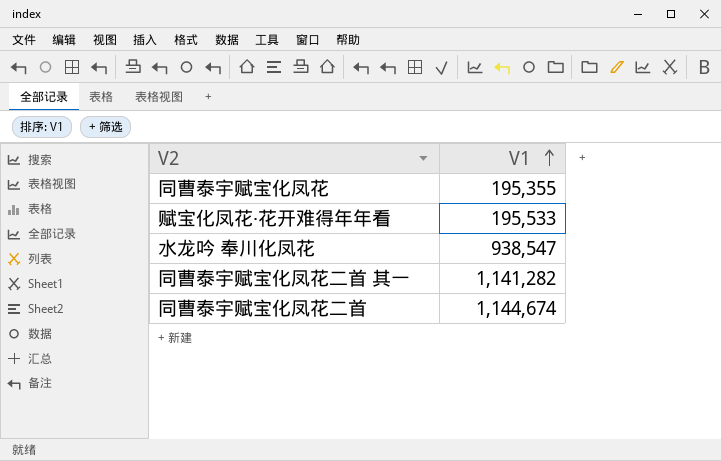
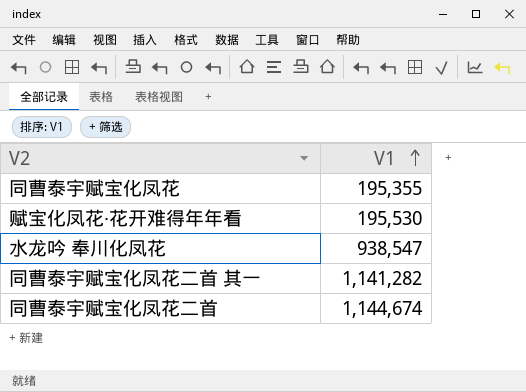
赋宝化凤花·花开难得年年看 | V1: 195,533 -> 195,530

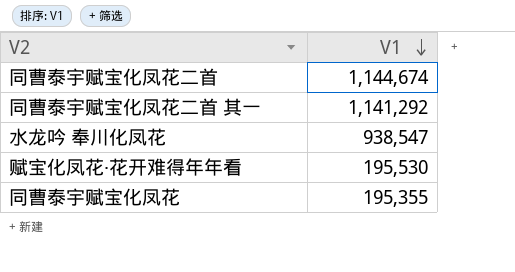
row order: V1 ascending -> V1 descending
同曹泰宇赋宝化凤花二首 其一 | V1: 1,141,282 -> 1,141,292

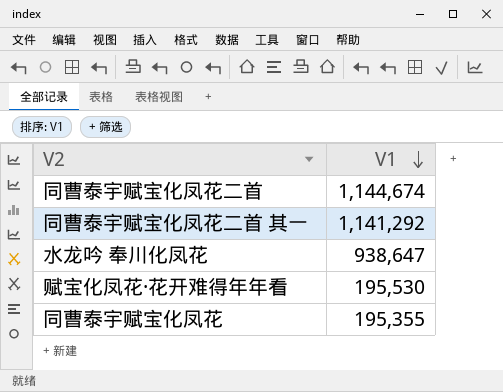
水龙吟 奉川化凤花 | V1: 938,547 -> 938,647

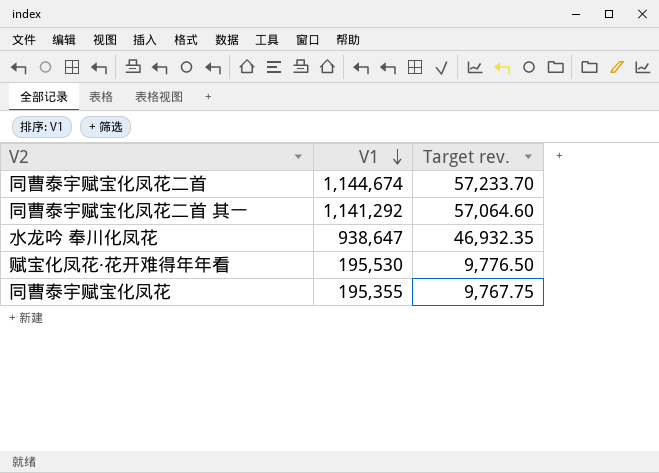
column Target rev. | formula: none -> [V1] * 0.05

